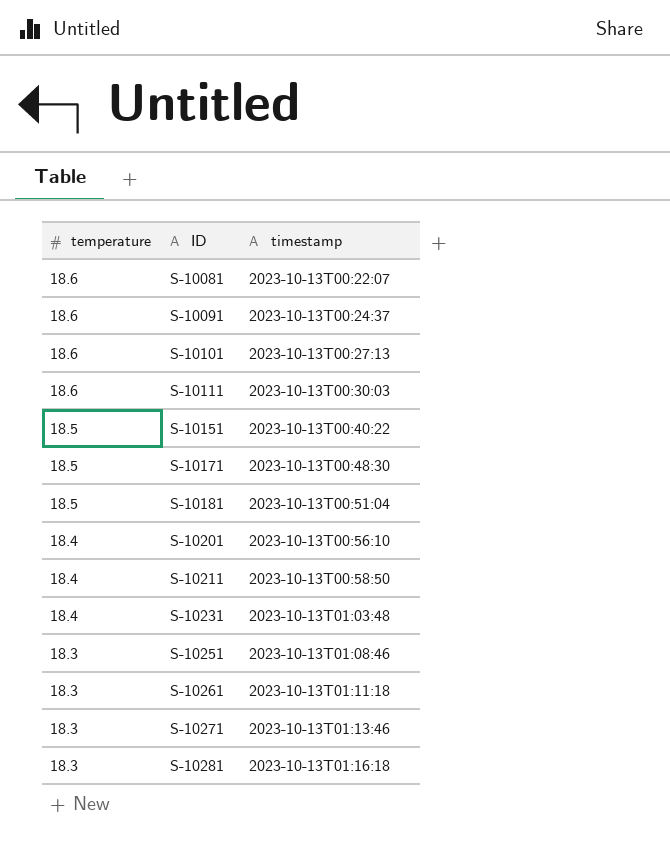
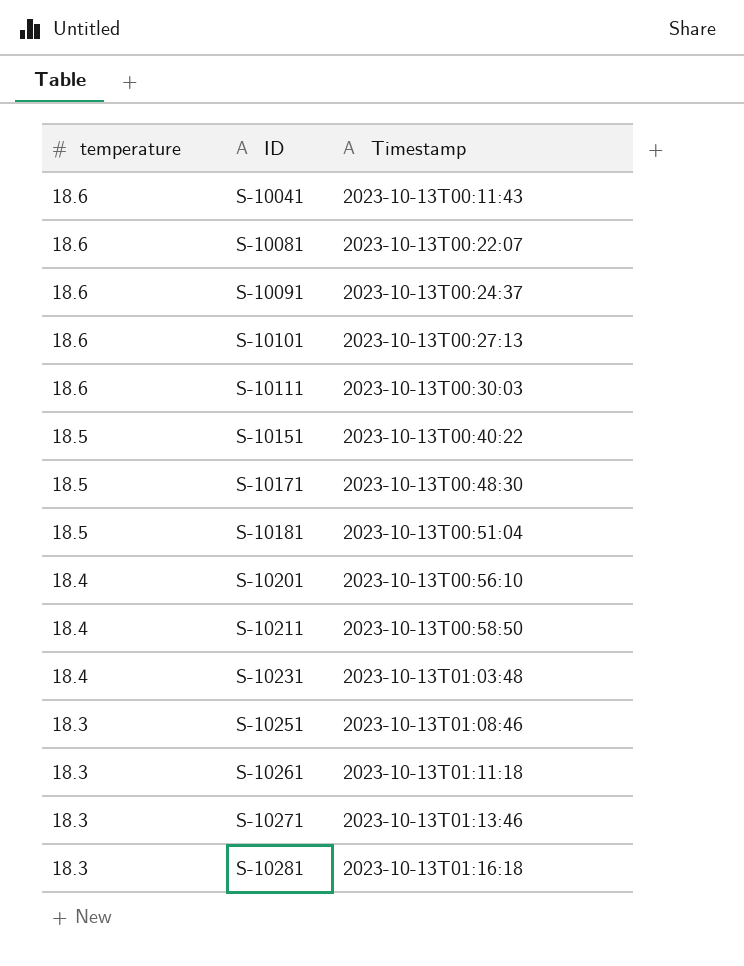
column name: timestamp -> Timestamp
row S-10041: none -> 18.6 | 2023-10-13T00:11:43

